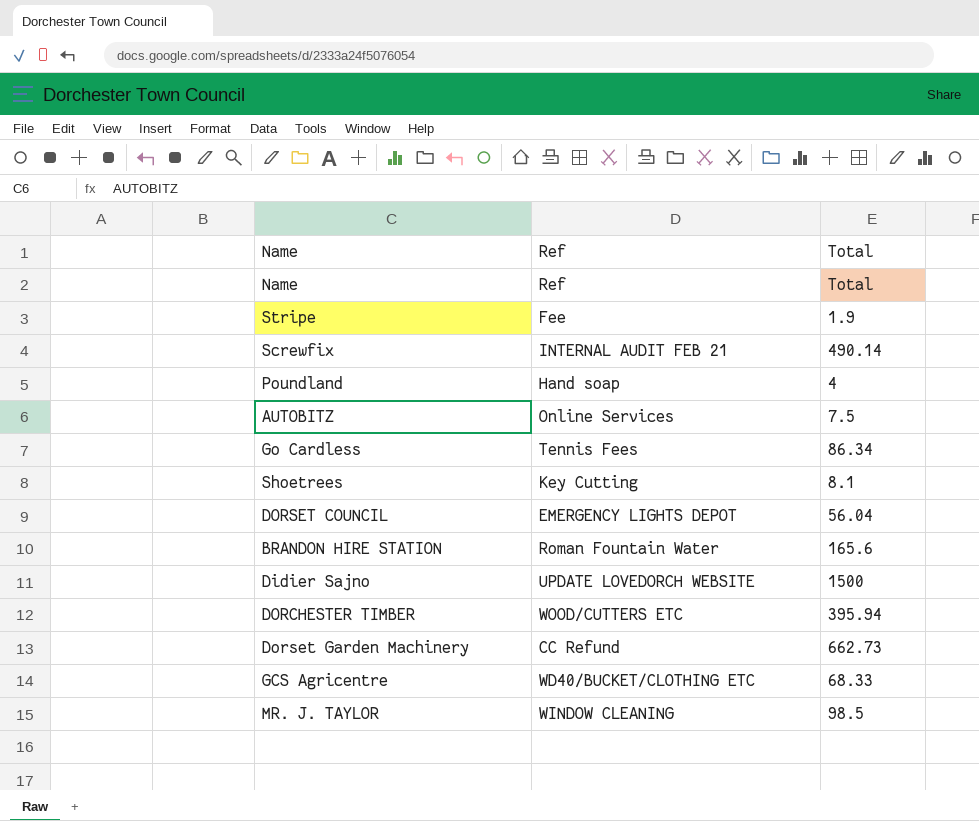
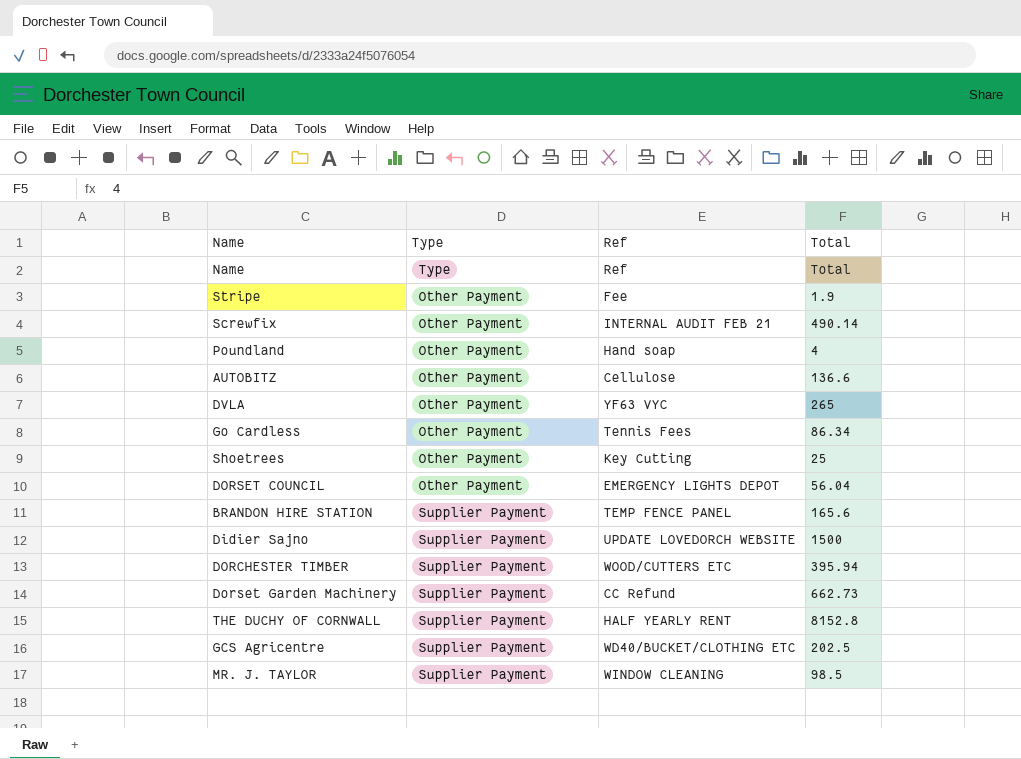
column Type | position: none -> 2
AUTOBITZ | Ref: Online Services -> Cellulose
AUTOBITZ | Total: 7.5 -> 136.6
row DVLA: none -> Other Payment | YF63 VYC | 265
Shoetrees | Total: 8.1 -> 25
BRANDON HIRE STATION | Ref: Roman Fountain Water -> TEMP FENCE PANEL
row THE DUCHY OF CORNWALL: none -> Supplier Payment | HALF YEARLY RENT | 8152.8
GCS Agricentre | Total: 68.33 -> 202.5

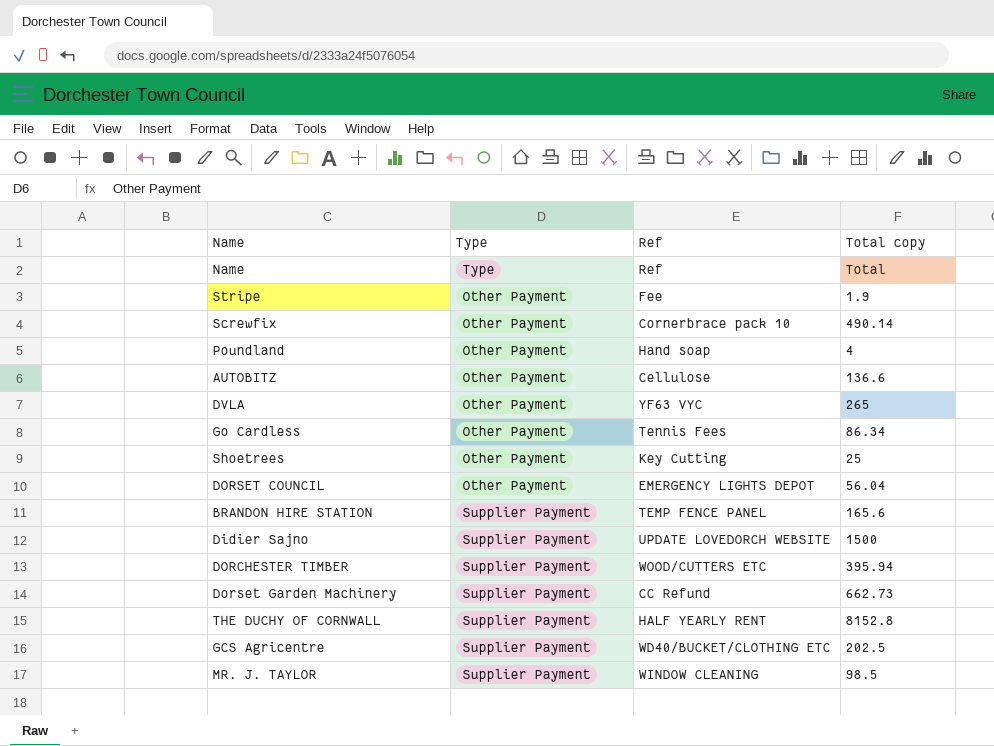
column name: Total -> Total copy
Screwfix | Ref: INTERNAL AUDIT FEB 21 -> Cornerbrace pack 10

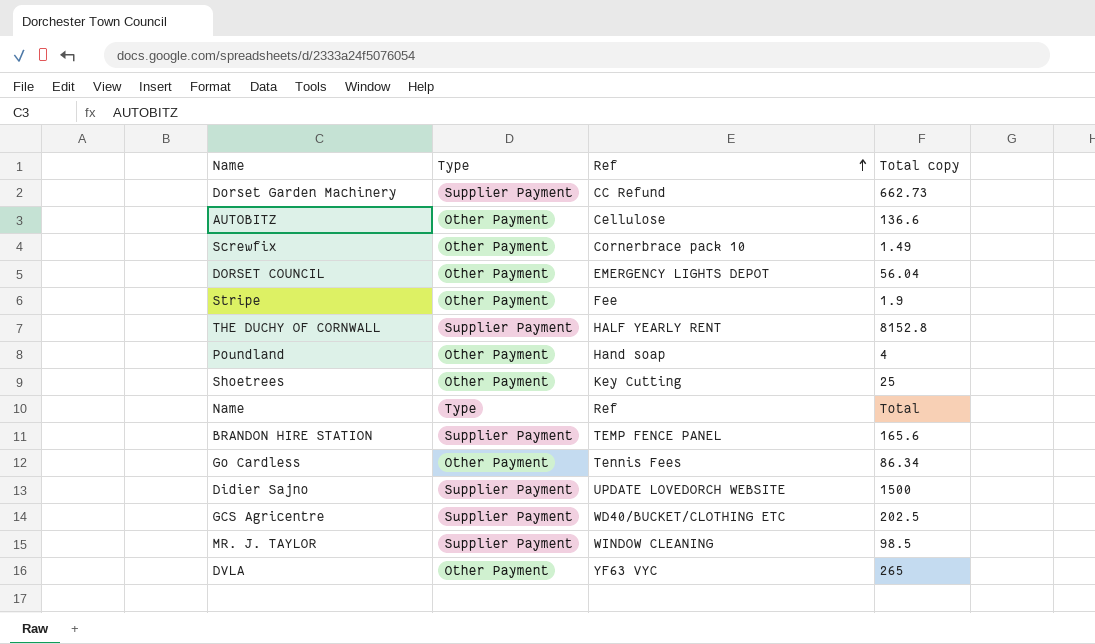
row order: none -> Ref ascending
row DORCHESTER TIMBER: Supplier Payment | WOOD/CUTTERS ETC | 395.94 -> none
Screwfix | Total copy: 490.14 -> 1.49

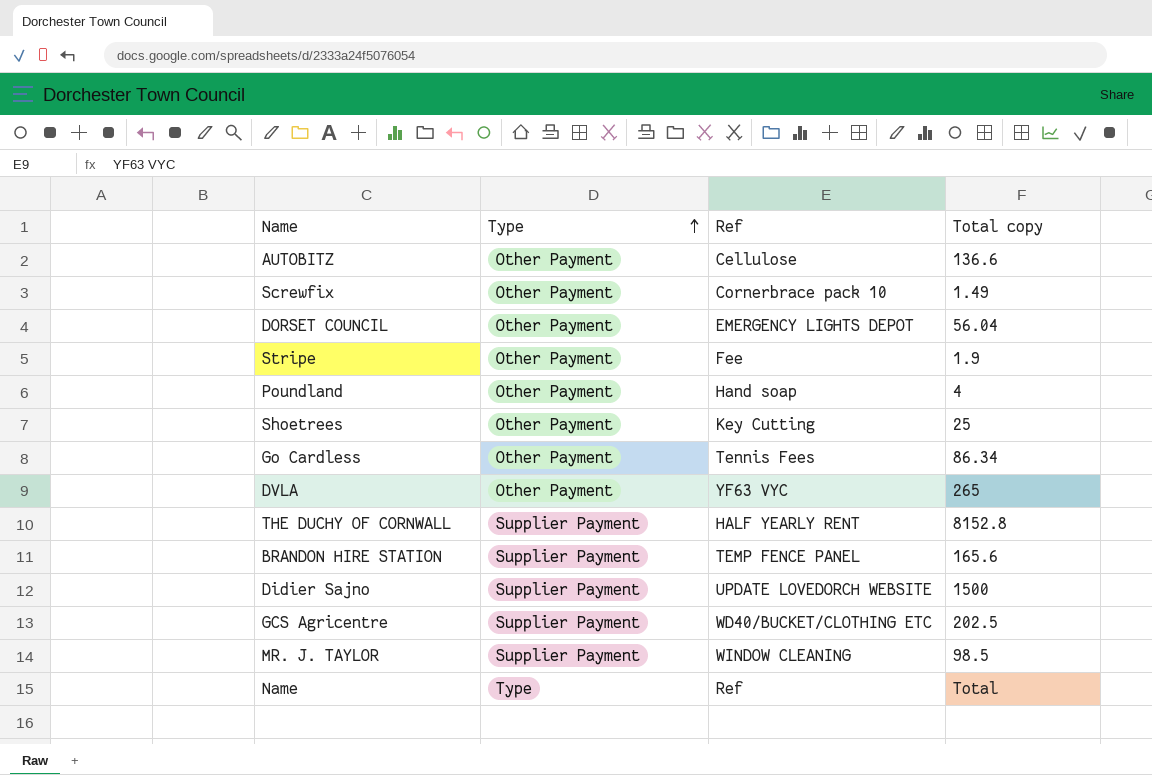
row order: Ref ascending -> Type ascending
row Dorset Garden Machinery: Supplier Payment | CC Refund | 662.73 -> none

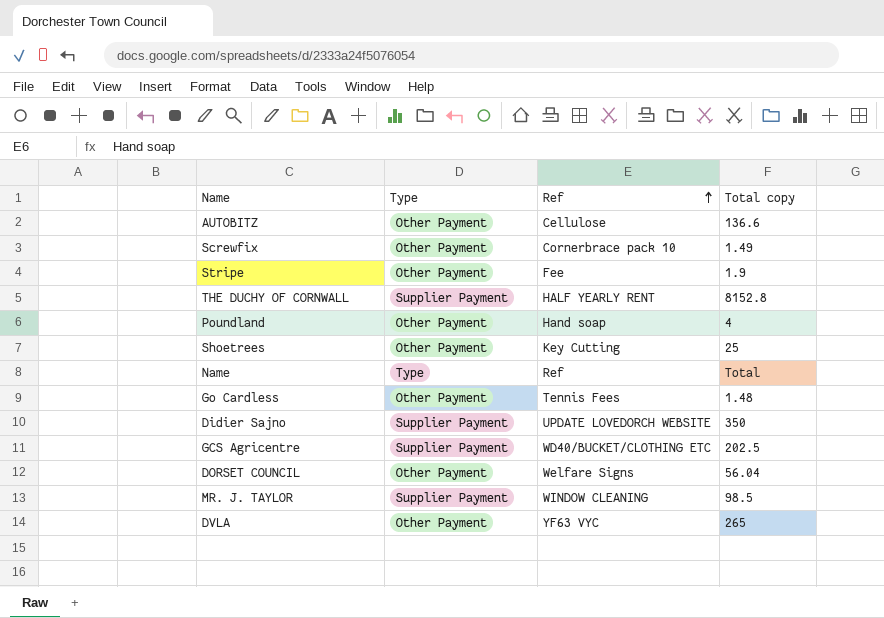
row order: Type ascending -> Ref ascending
row BRANDON HIRE STATION: Supplier Payment | TEMP FENCE PANEL | 165.6 -> none
Go Cardless | Total copy: 86.34 -> 1.48
Didier Sajno | Total copy: 1500 -> 350
DORSET COUNCIL | Ref: EMERGENCY LIGHTS DEPOT -> Welfare Signs

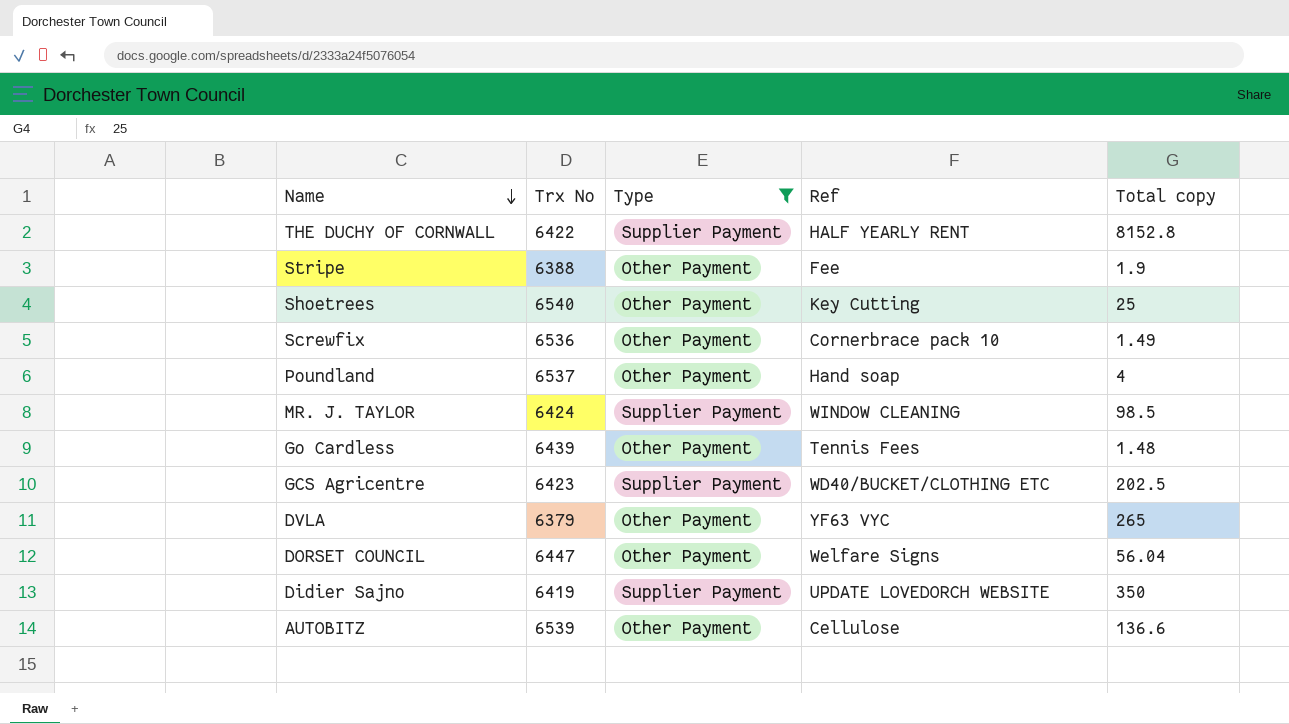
filter: none -> Type != Type
row order: Ref ascending -> Name descending
column Trx No | position: none -> 2

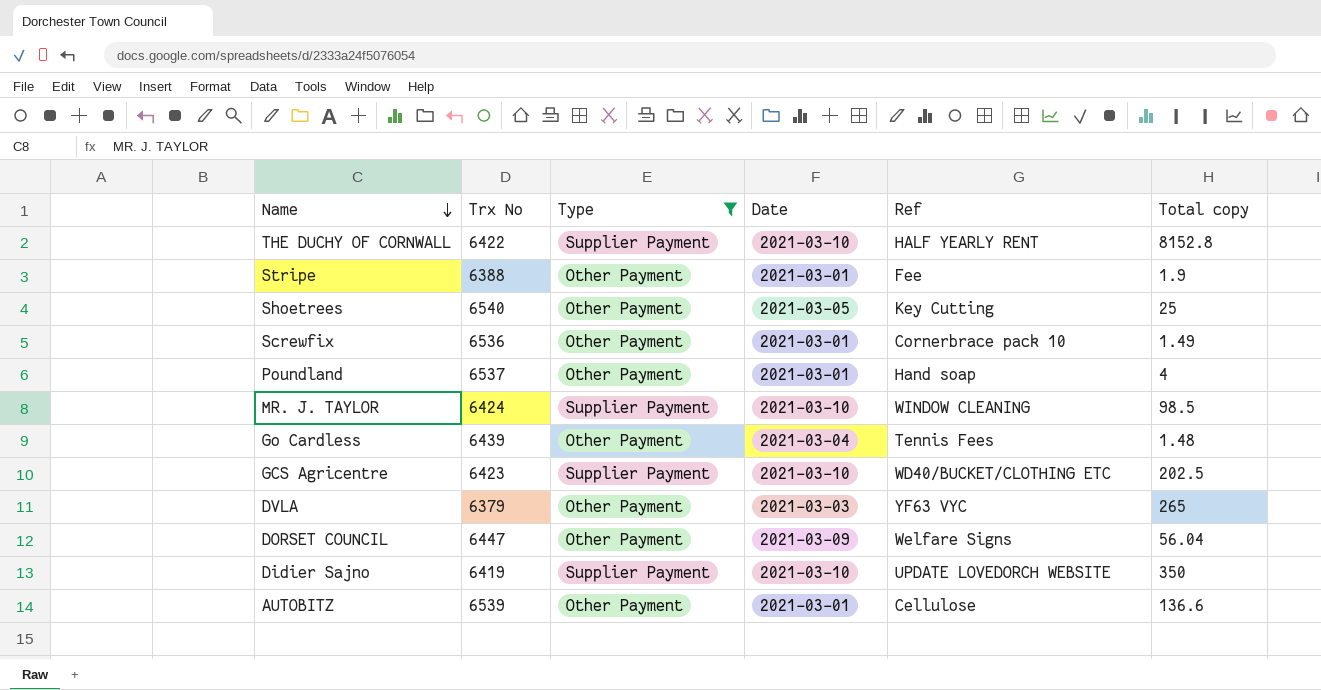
column Date | position: none -> 4

